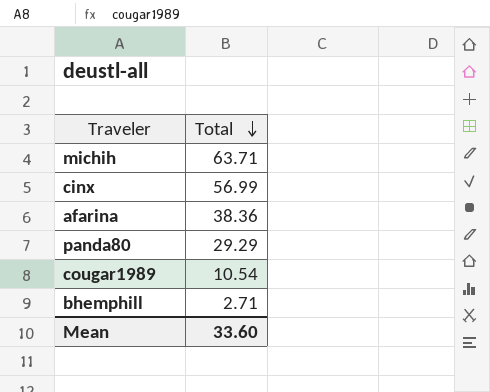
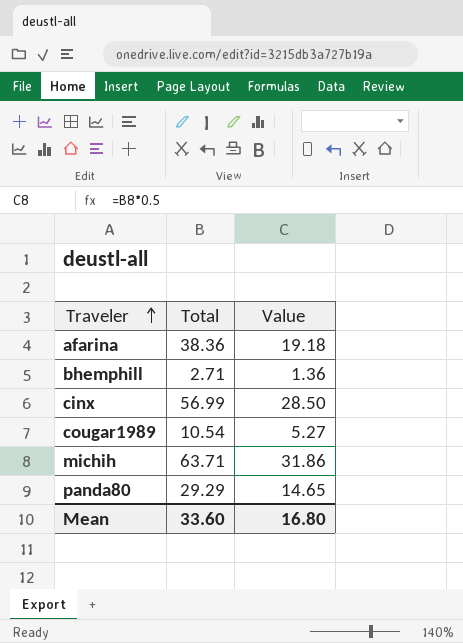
row order: Total descending -> Traveler ascending
column Value | formula: none -> [Total] * 0.5

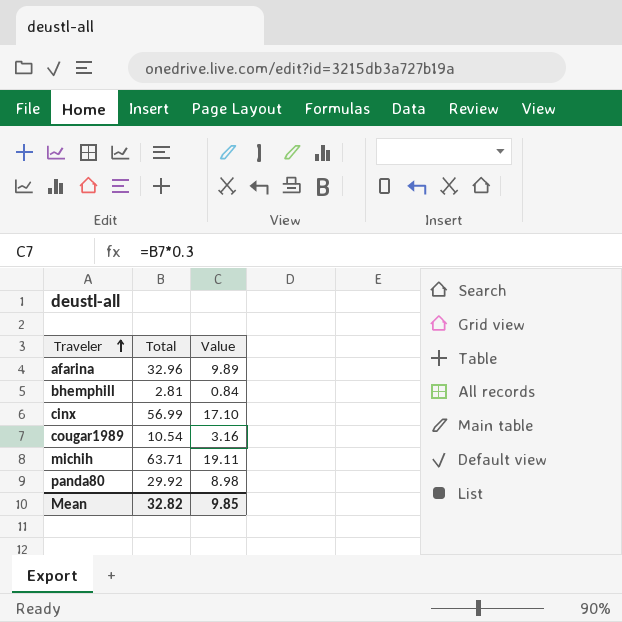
column Value | formula: [Total] * 0.5 -> [Total] * 0.3
afarina | Total: 38.36 -> 32.96
bhemphill | Total: 2.71 -> 2.81
panda80 | Total: 29.29 -> 29.92
Mean | Total: 33.60 -> 32.82
Mean | Value: 16.80 -> 9.85

